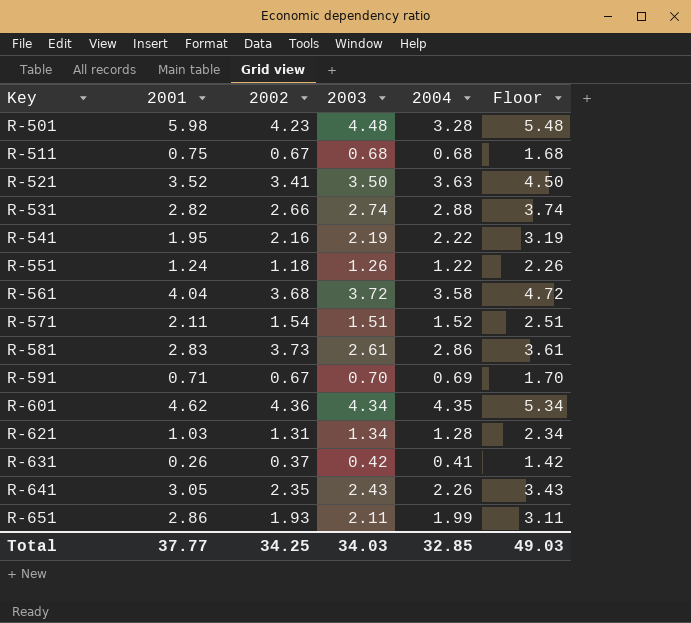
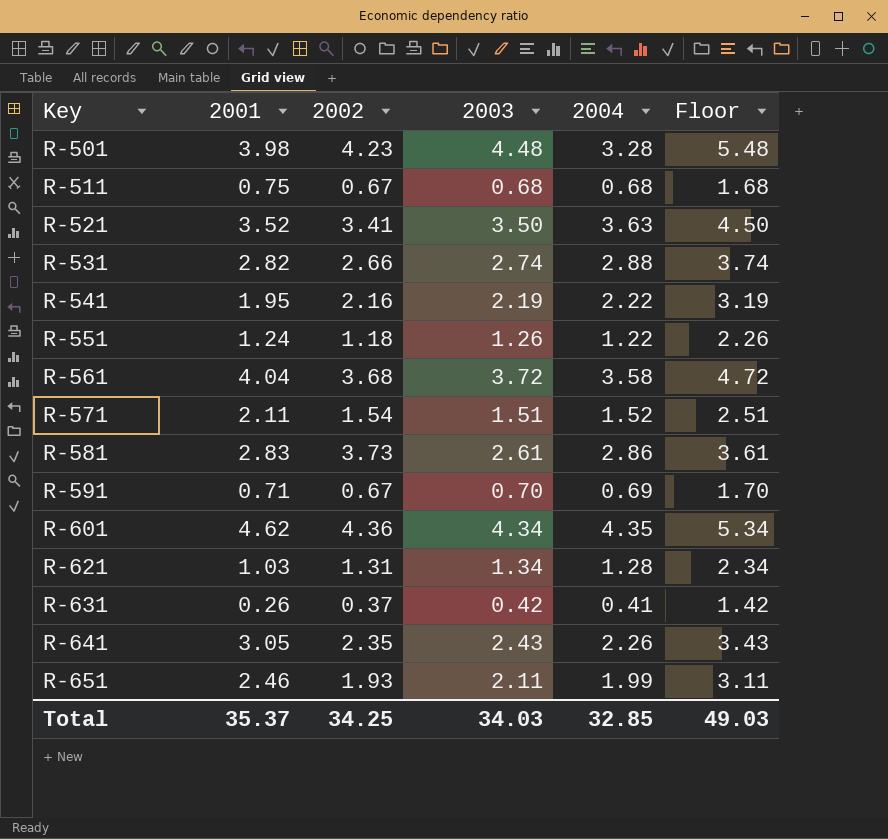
R-501 | 2001: 5.98 -> 3.98
R-651 | 2001: 2.86 -> 2.46
Total | 2001: 37.77 -> 35.37

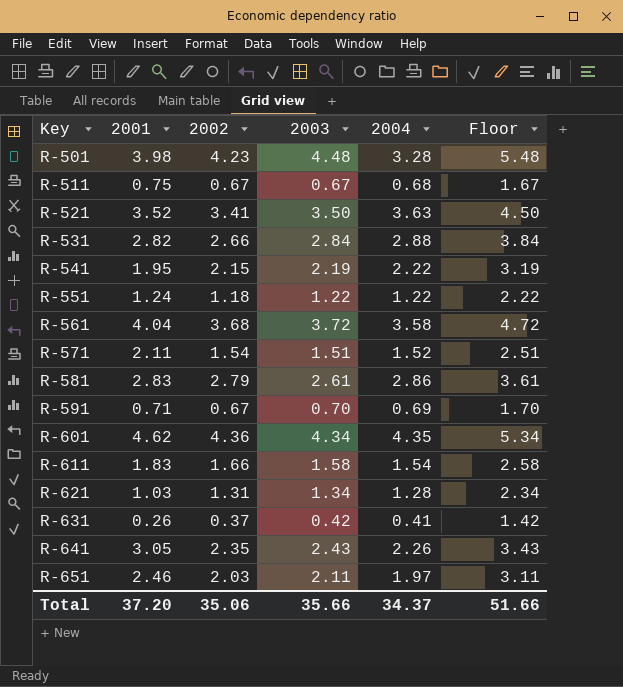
R-511 | 2003: 0.68 -> 0.67
R-511 | Floor: 1.68 -> 1.67
R-531 | 2003: 2.74 -> 2.84
R-531 | Floor: 3.74 -> 3.84
R-541 | 2002: 2.16 -> 2.15
R-551 | 2003: 1.26 -> 1.22
R-551 | Floor: 2.26 -> 2.22
R-581 | 2002: 3.73 -> 2.79
row R-611: none -> 1.83 | 1.66 | 1.58 | 1.54 | 2.58
R-651 | 2002: 1.93 -> 2.03
R-651 | 2004: 1.99 -> 1.97
Total | 2001: 35.37 -> 37.20
Total | 2002: 34.25 -> 35.06
Total | 2003: 34.03 -> 35.66
Total | 2004: 32.85 -> 34.37
Total | Floor: 49.03 -> 51.66

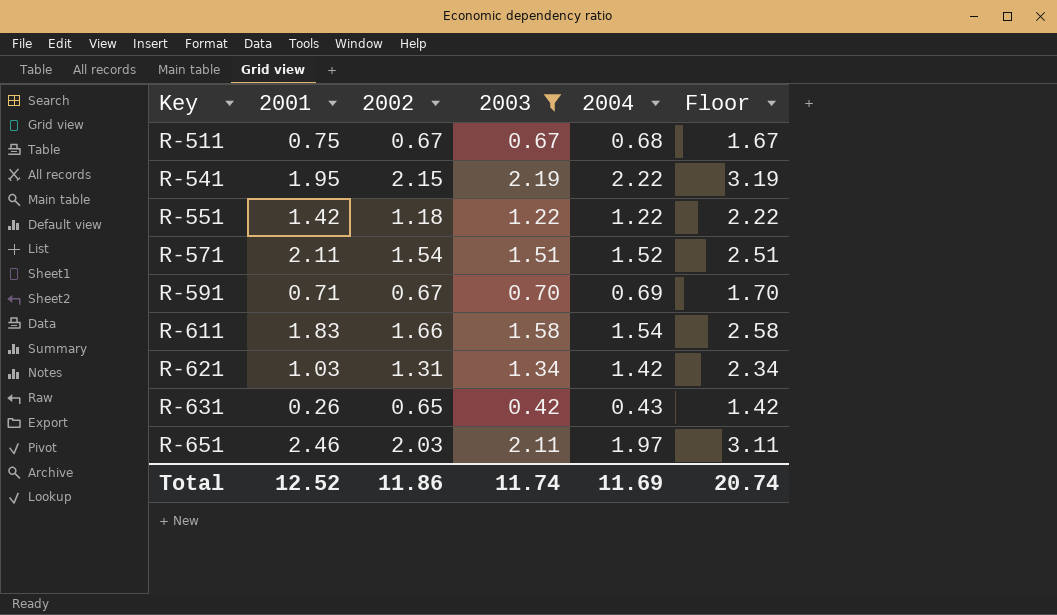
filter: none -> 2003 <= 2.19
R-551 | 2001: 1.24 -> 1.42
R-621 | 2004: 1.28 -> 1.42
R-631 | 2002: 0.37 -> 0.65
R-631 | 2004: 0.41 -> 0.43
Total | 2001: 37.20 -> 12.52
Total | 2002: 35.06 -> 11.86
Total | 2003: 35.66 -> 11.74
Total | 2004: 34.37 -> 11.69
Total | Floor: 51.66 -> 20.74

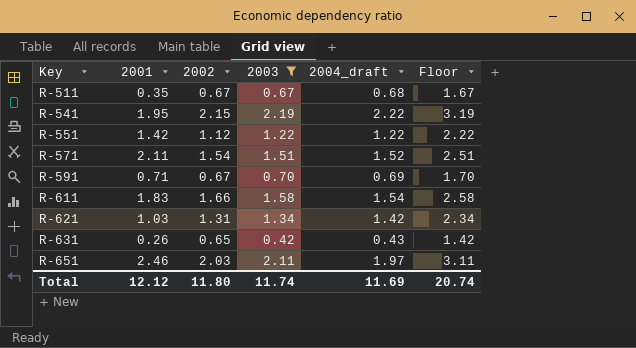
column name: 2004 -> 2004_draft
R-511 | 2001: 0.75 -> 0.35
R-551 | 2002: 1.18 -> 1.12
Total | 2001: 12.52 -> 12.12
Total | 2002: 11.86 -> 11.80

